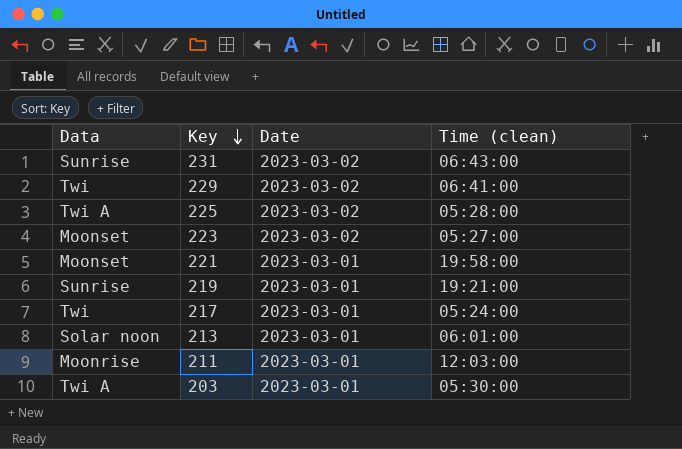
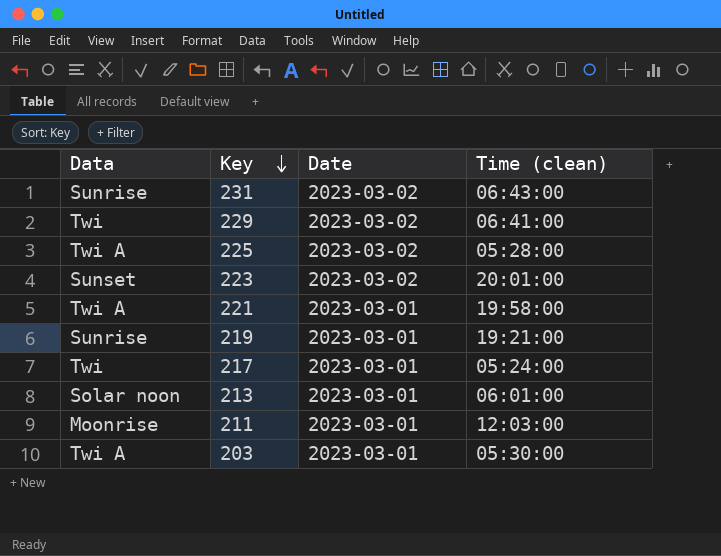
223 | Data: Moonset -> Sunset
223 | Time (clean): 05:27:00 -> 20:01:00
221 | Data: Moonset -> Twi A

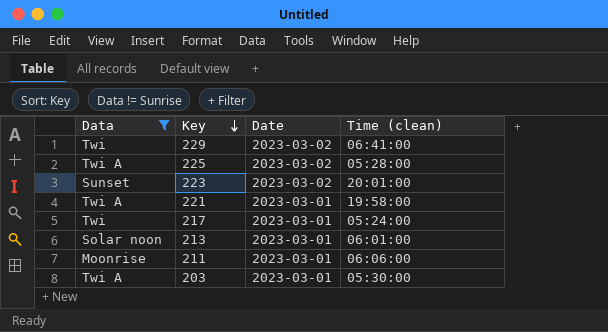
filter: none -> Data != Sunrise
211 | Time (clean): 12:03:00 -> 06:06:00

